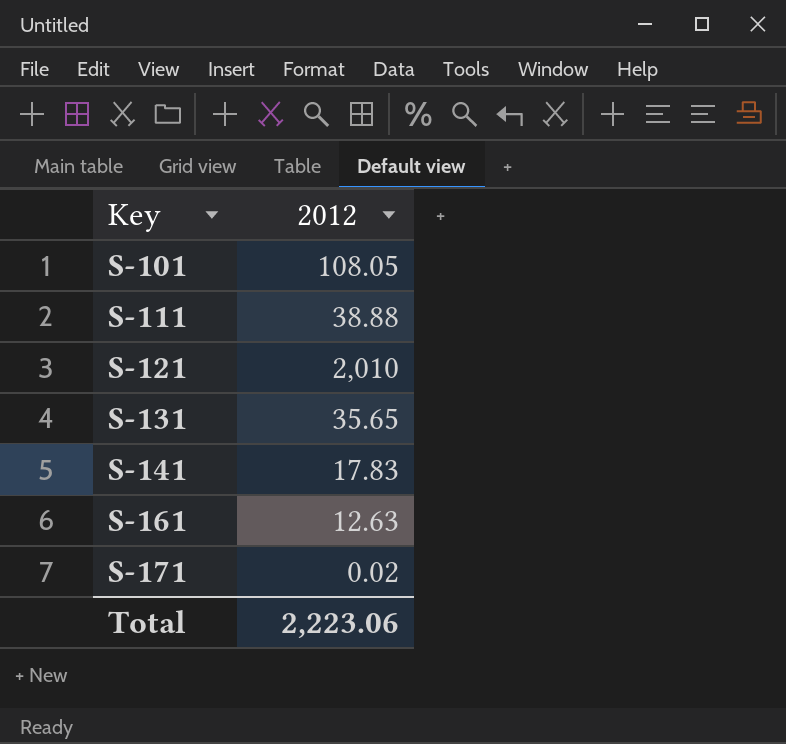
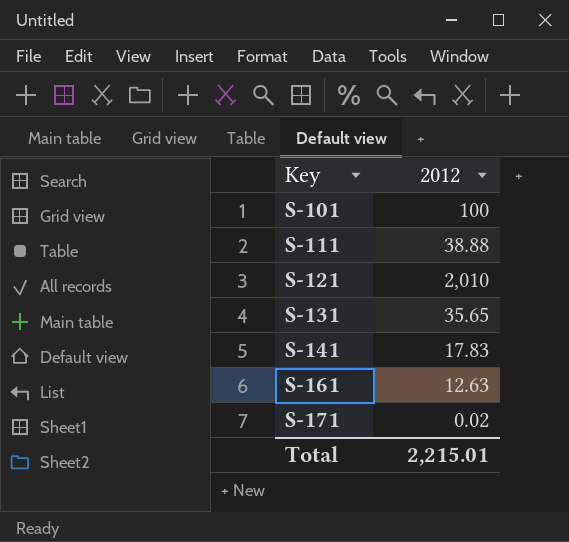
S-101 | 2012: 108.05 -> 100
Total | 2012: 2,223.06 -> 2,215.01

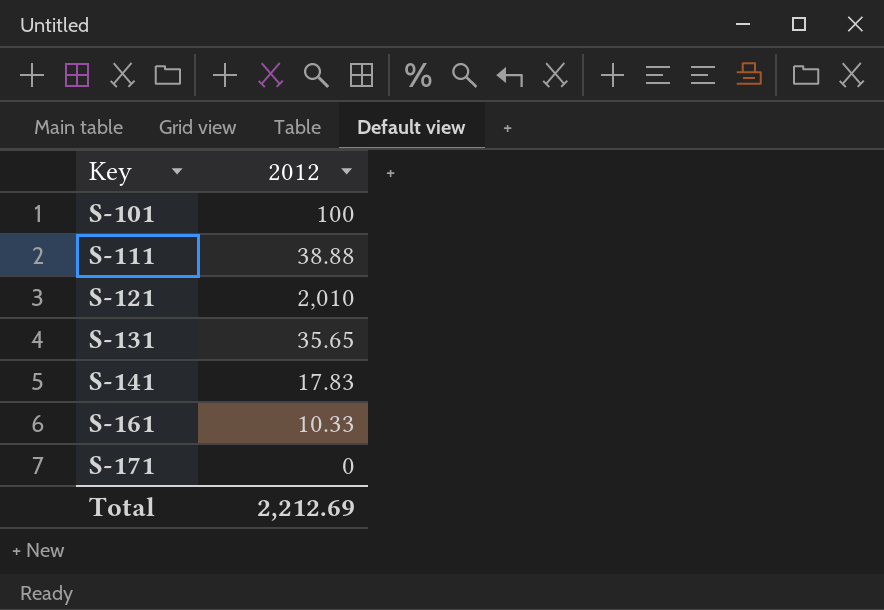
S-161 | 2012: 12.63 -> 10.33
S-171 | 2012: 0.02 -> 0
Total | 2012: 2,215.01 -> 2,212.69

